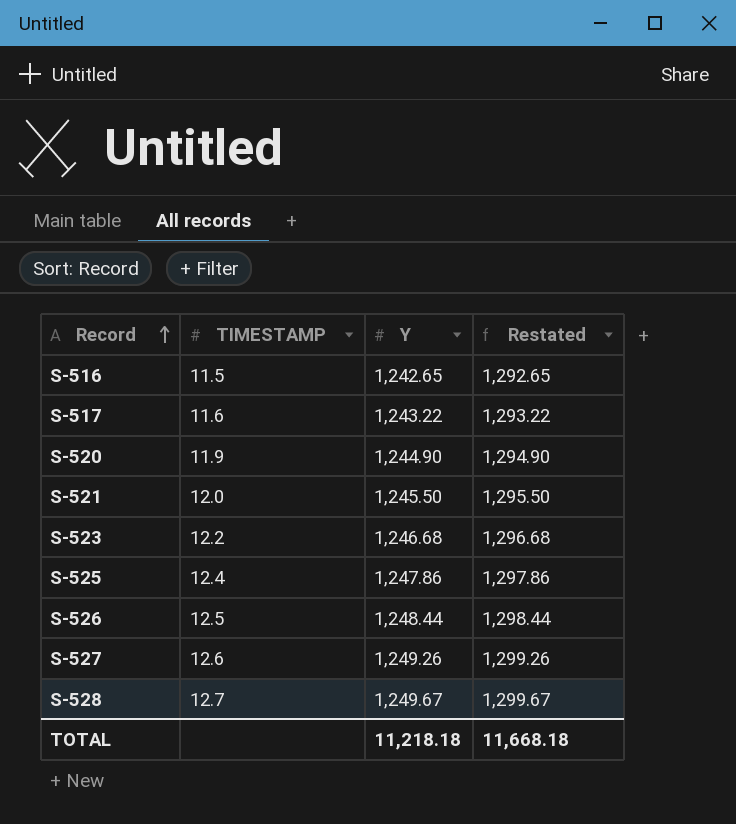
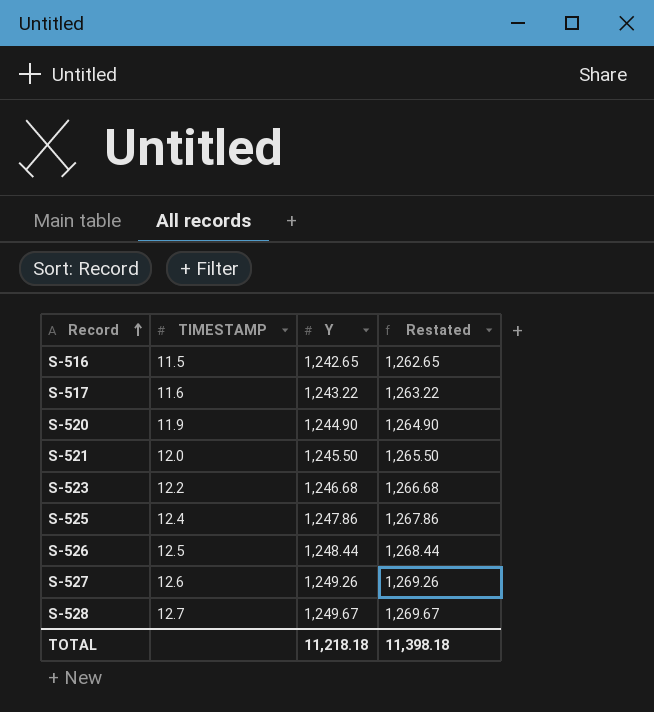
column Restated | formula: [Y] + 50 -> [Y] + 20
TOTAL | Restated: 11,668.18 -> 11,398.18

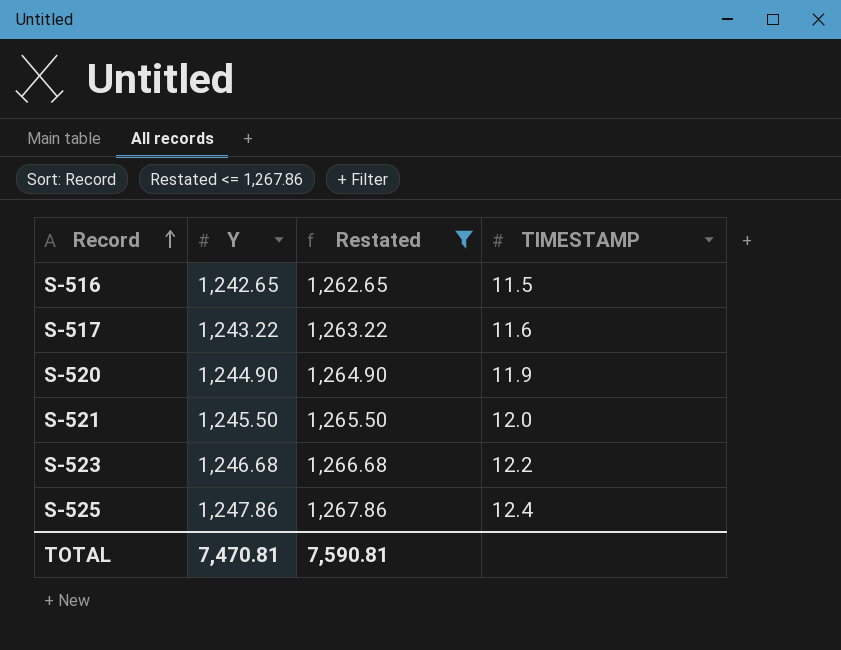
filter: none -> Restated <= 1,267.86
column TIMESTAMP | position: 2 -> 4
TOTAL | Y: 11,218.18 -> 7,470.81
TOTAL | Restated: 11,398.18 -> 7,590.81

